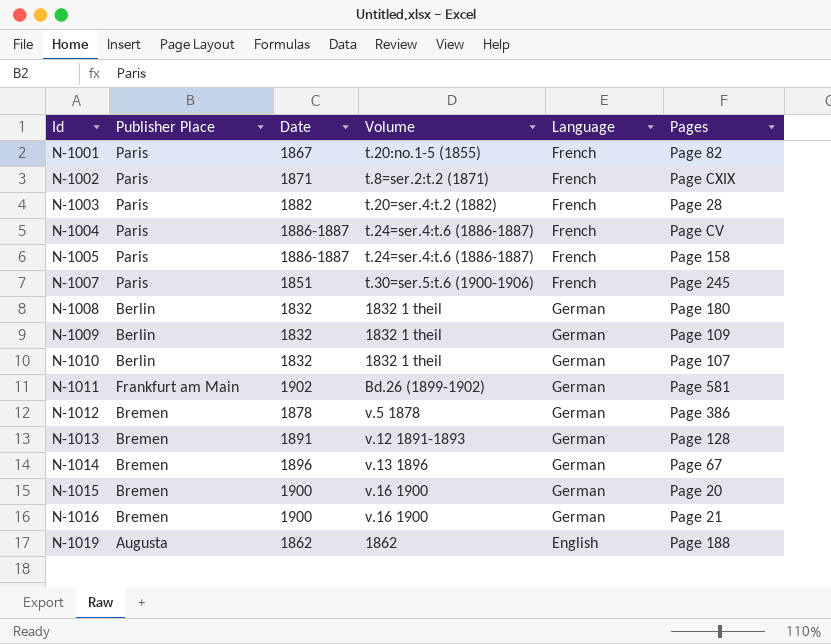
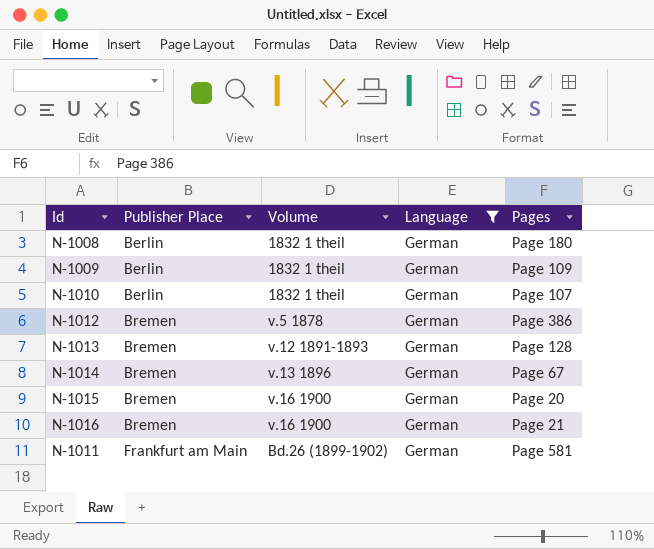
filter: none -> Language = German
row order: Id ascending -> Publisher Place ascending
column Date | position: 3 -> none

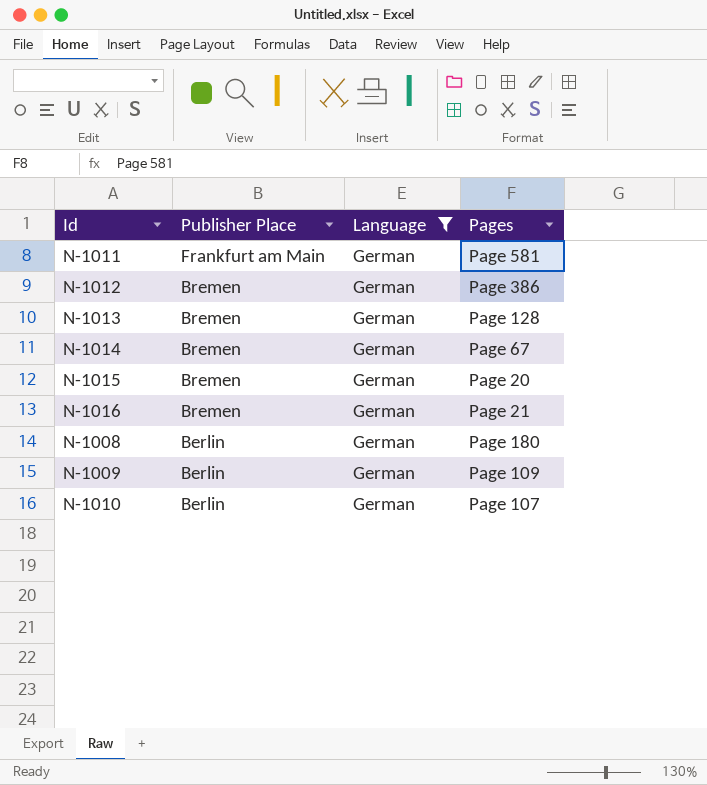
row order: Publisher Place ascending -> Publisher Place descending
column Volume | position: 3 -> none

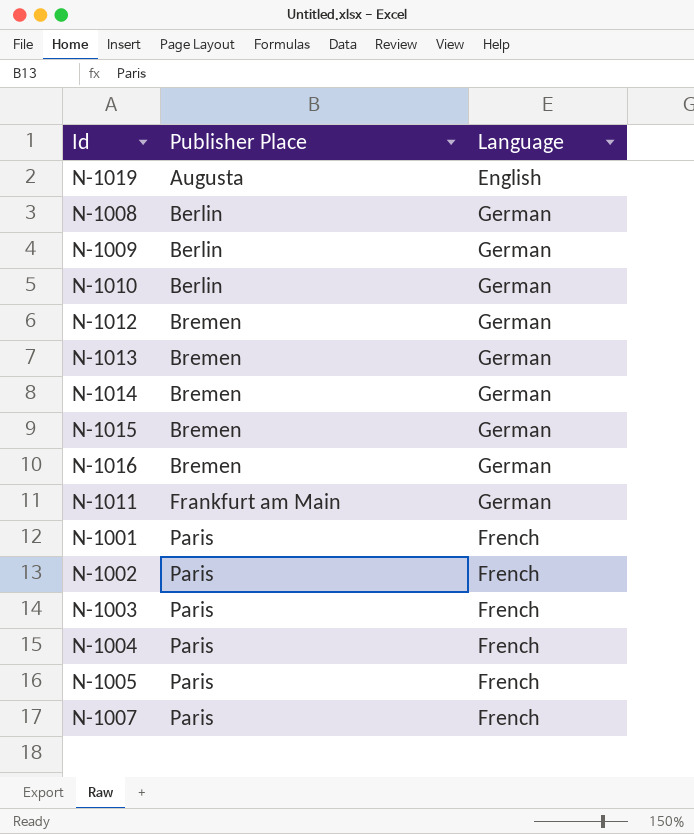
filter: Language = German -> none
row order: Publisher Place descending -> Publisher Place ascending
column Pages | position: 4 -> none

